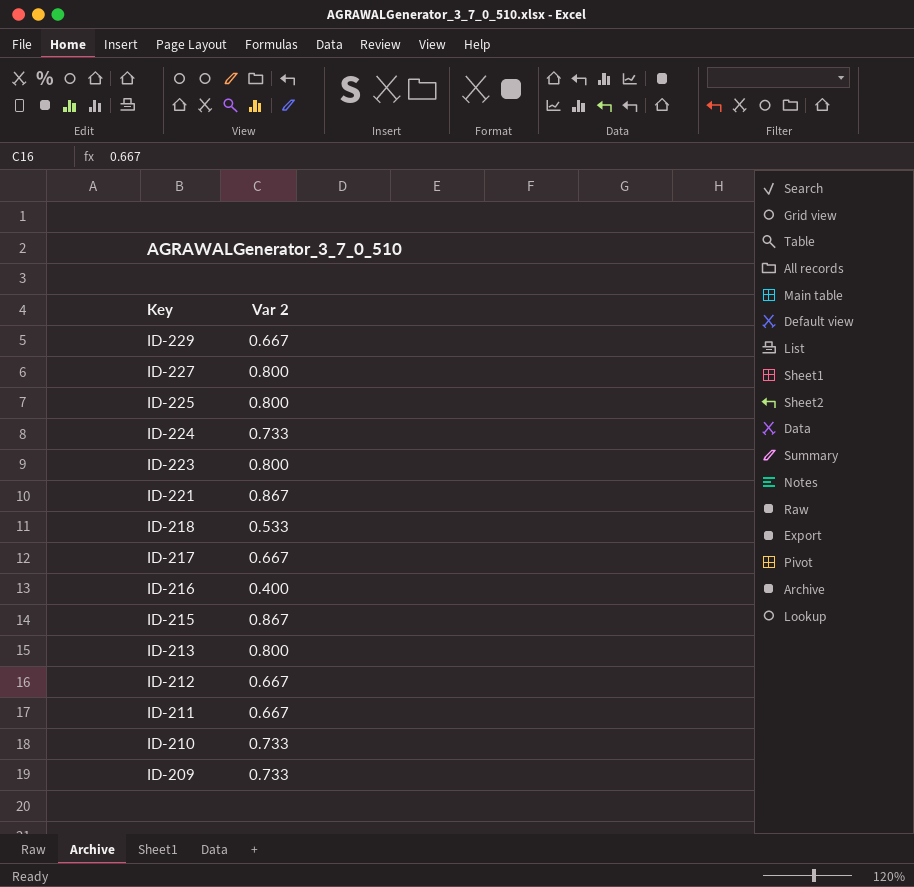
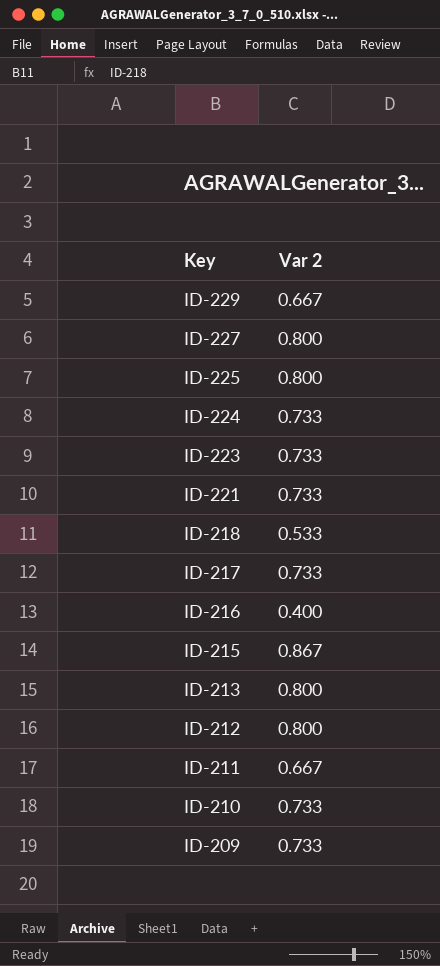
ID-223 | Var 2: 0.800 -> 0.733
ID-221 | Var 2: 0.867 -> 0.733
ID-217 | Var 2: 0.667 -> 0.733
ID-212 | Var 2: 0.667 -> 0.800

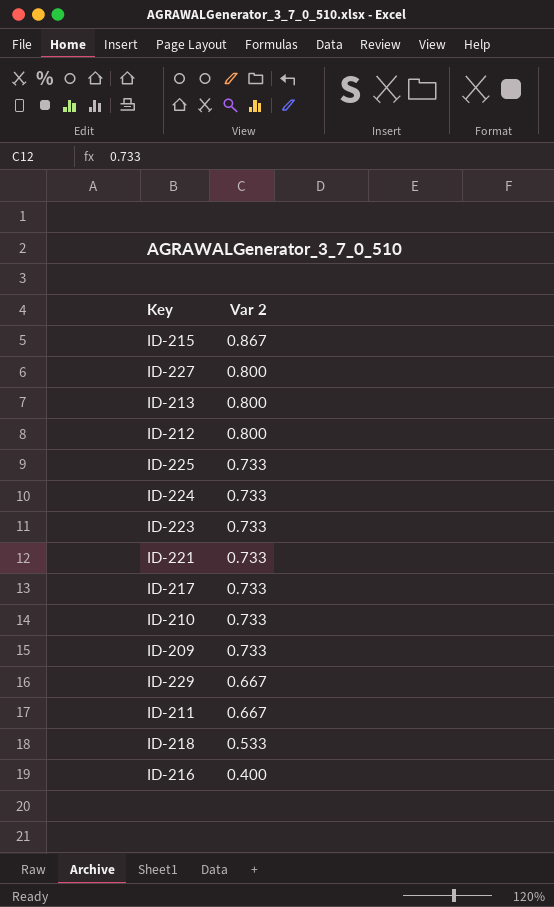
row order: Key descending -> Var 2 descending
ID-225 | Var 2: 0.800 -> 0.733

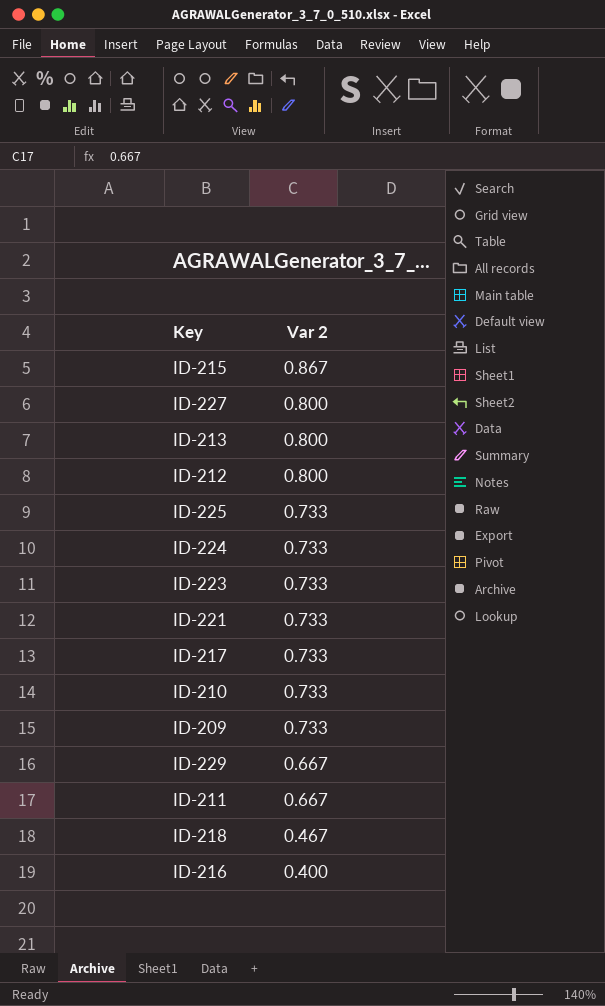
ID-218 | Var 2: 0.533 -> 0.467

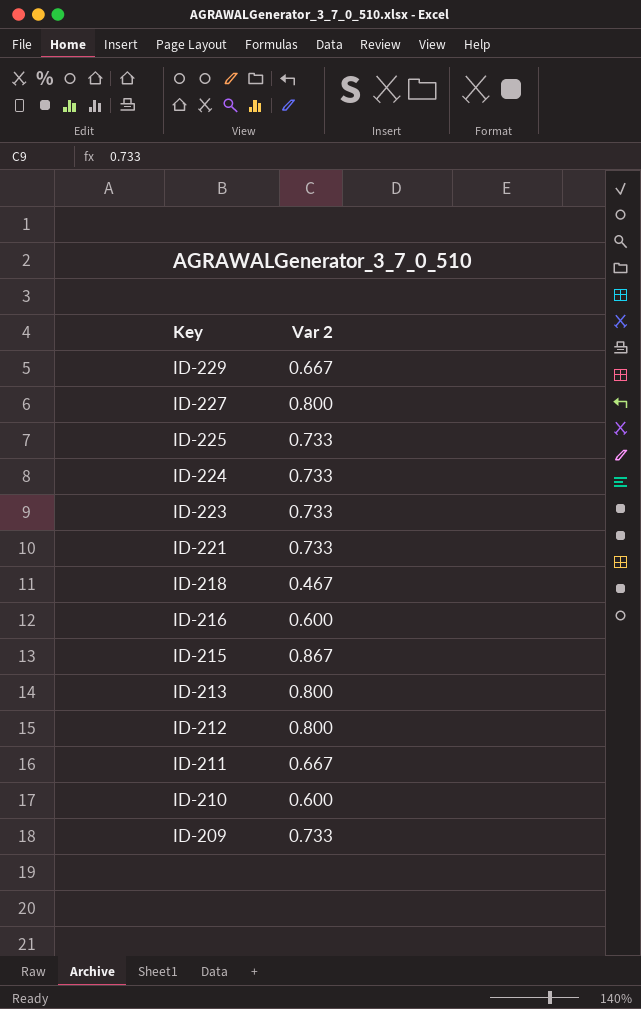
row order: Var 2 descending -> Key descending
row ID-217: 0.733 -> none
ID-216 | Var 2: 0.400 -> 0.600
ID-210 | Var 2: 0.733 -> 0.600

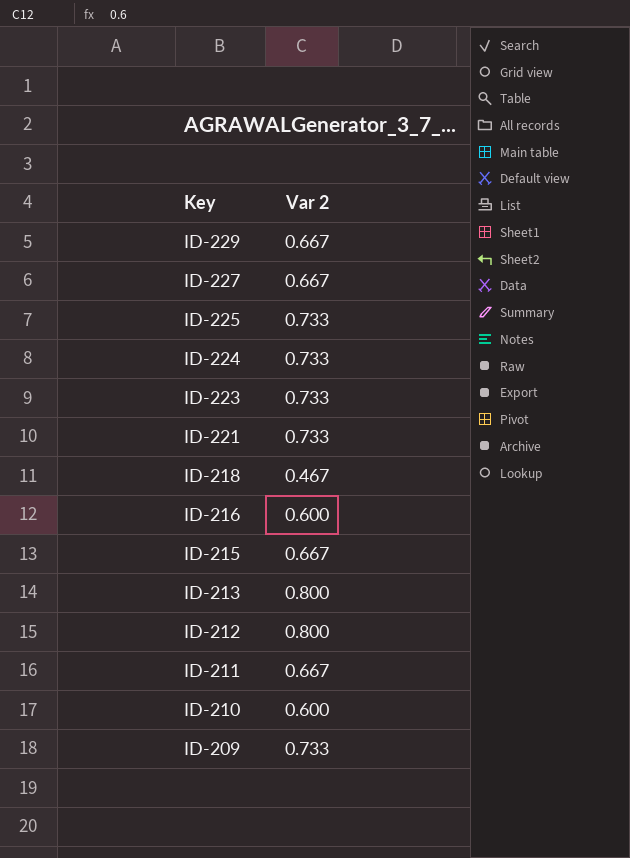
ID-227 | Var 2: 0.800 -> 0.667
ID-215 | Var 2: 0.867 -> 0.667

